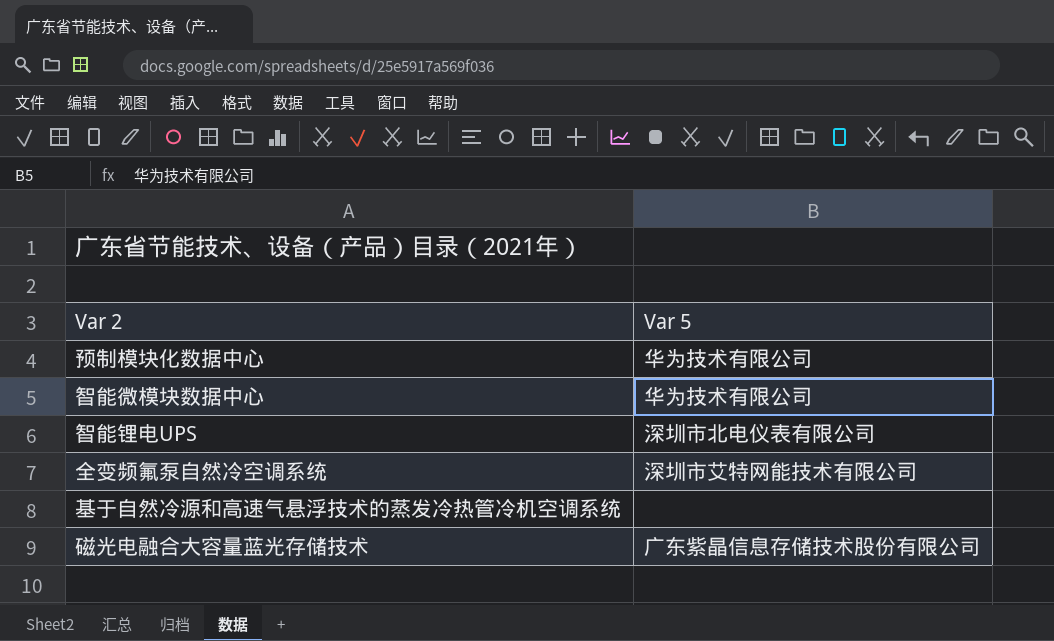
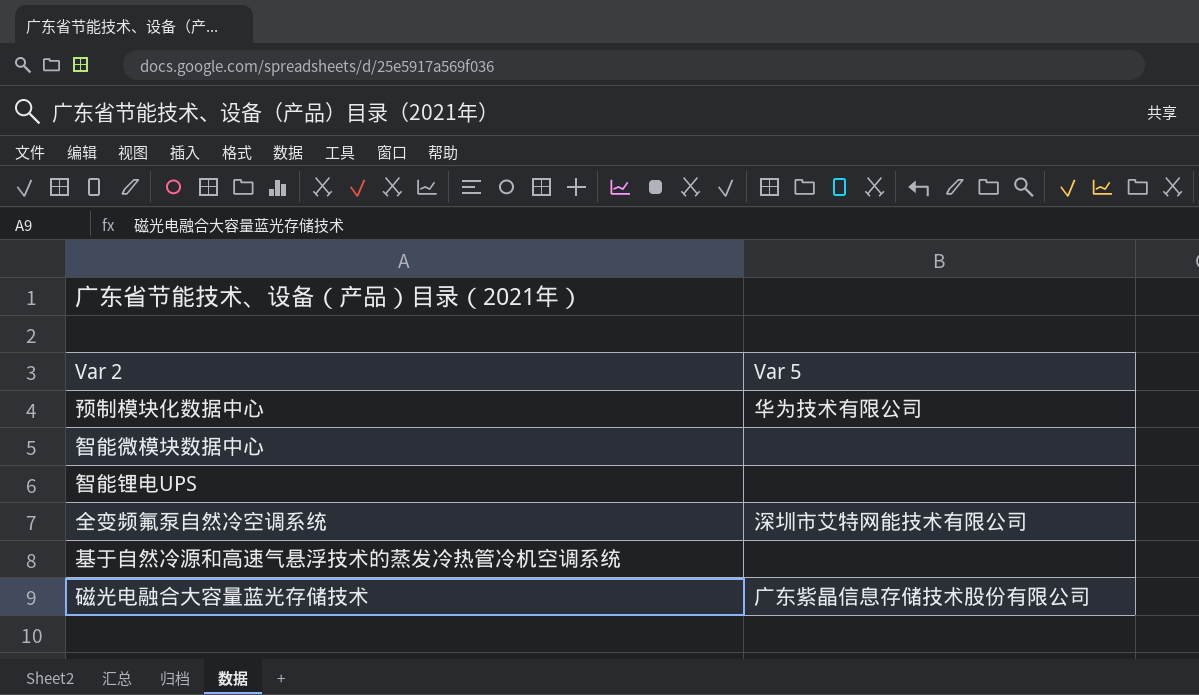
智能微模块数据中心 | Var 5: 华为技术有限公司 -> none
智能锂电UPS | Var 5: 深圳市北电仪表有限公司 -> none

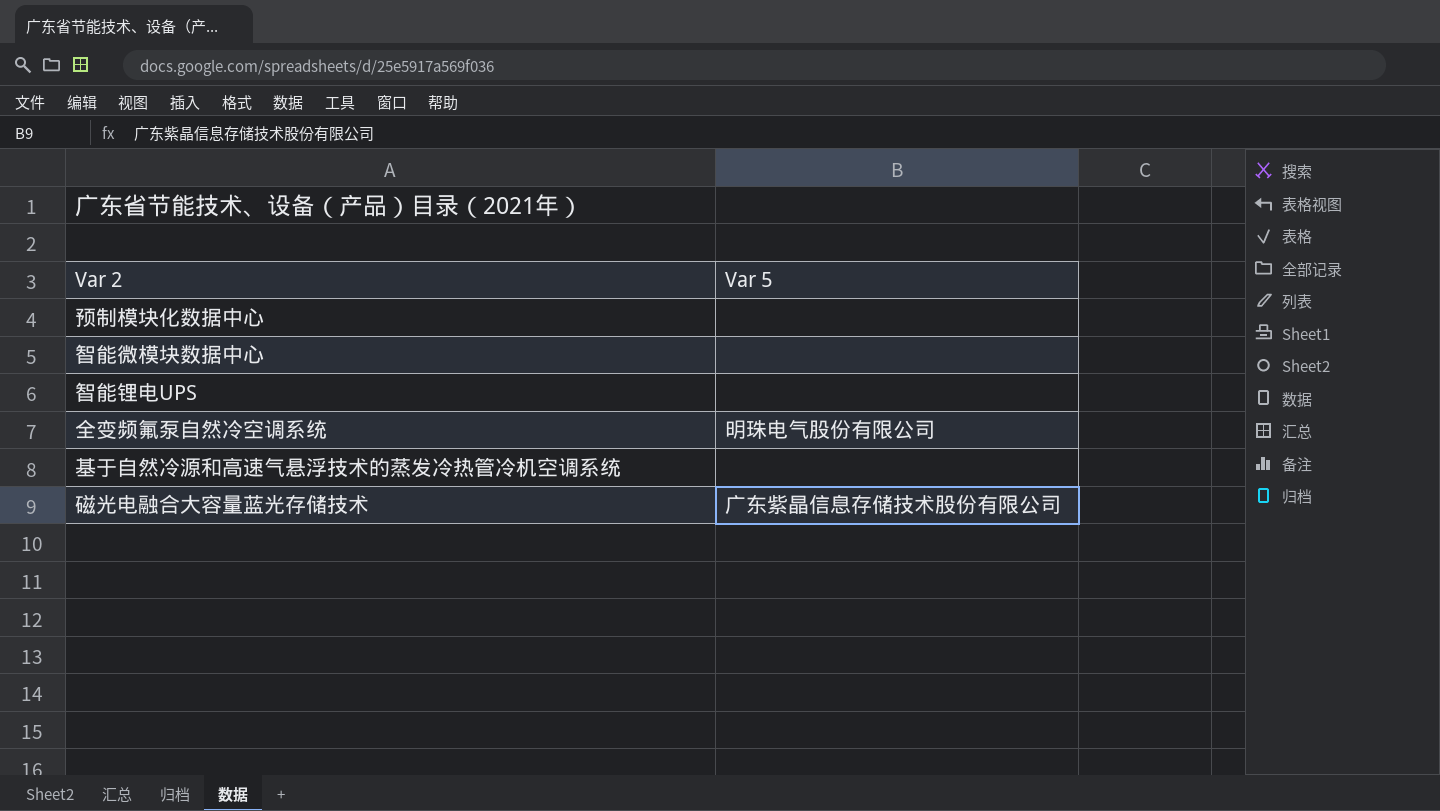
预制模块化数据中心 | Var 5: 华为技术有限公司 -> none
全变频氟泵自然冷空调系统 | Var 5: 深圳市艾特网能技术有限公司 -> 明珠电气股份有限公司

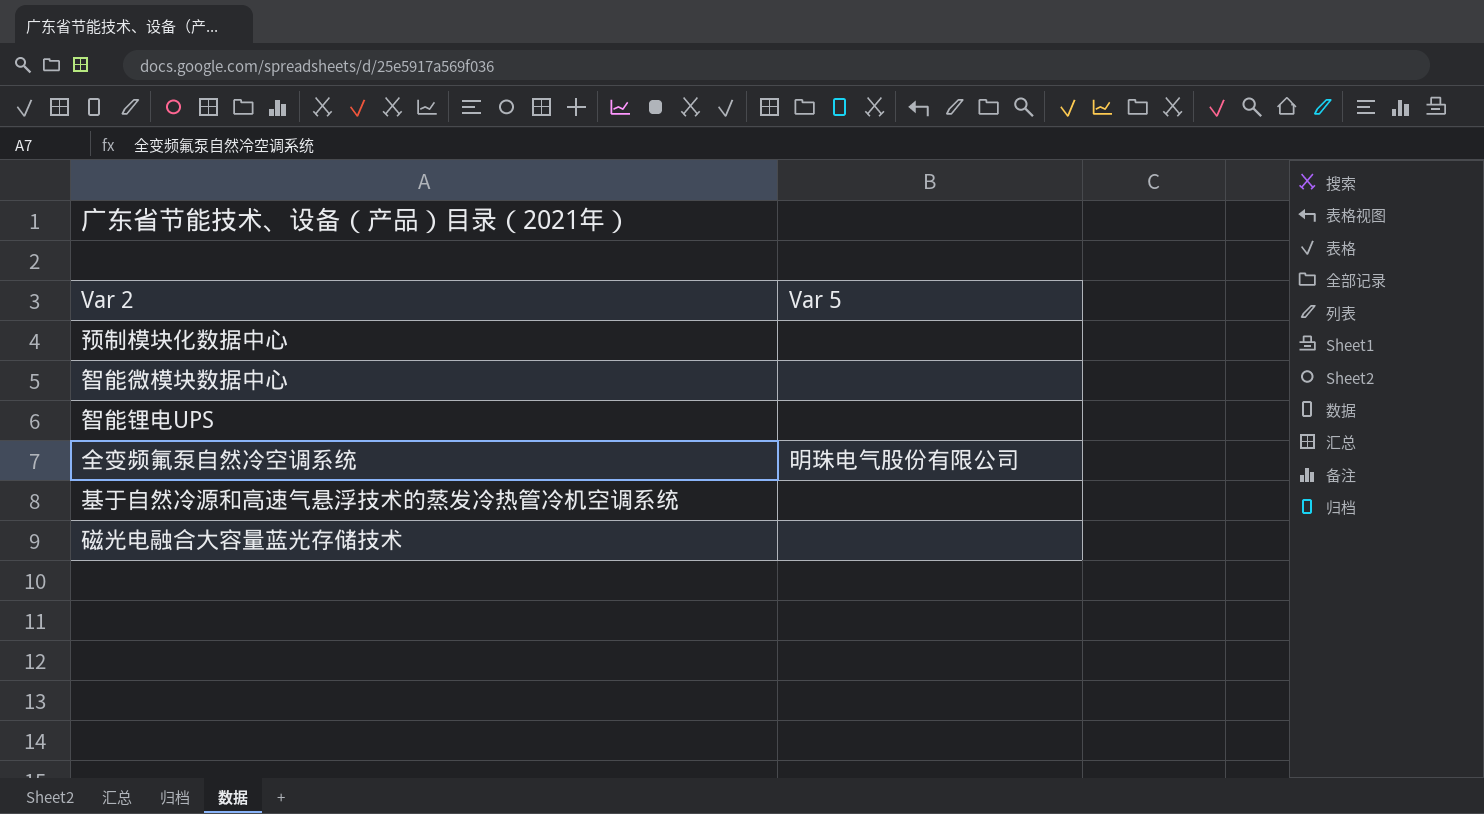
磁光电融合大容量蓝光存储技术 | Var 5: 广东紫晶信息存储技术股份有限公司 -> none

